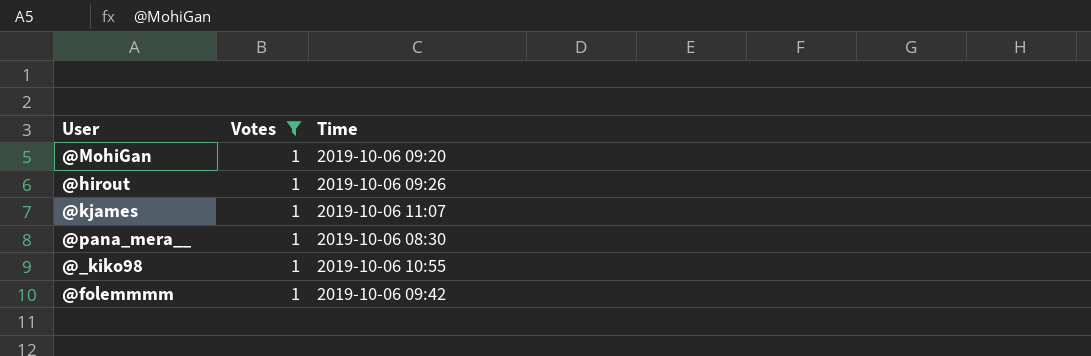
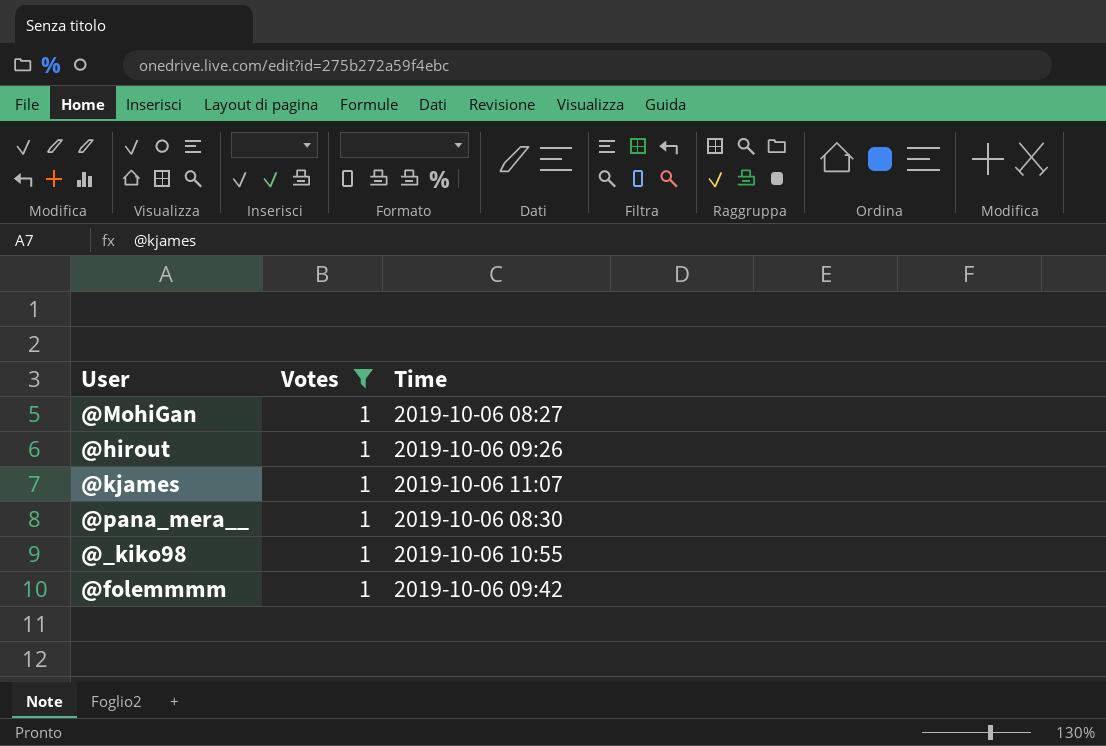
@MohiGan | Time: 2019-10-06 09:20 -> 2019-10-06 08:27

